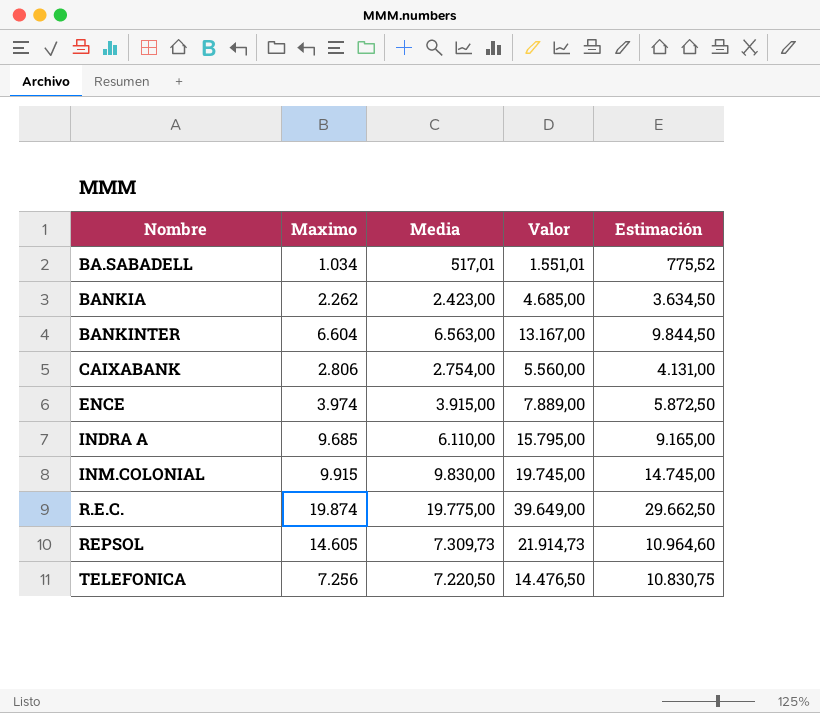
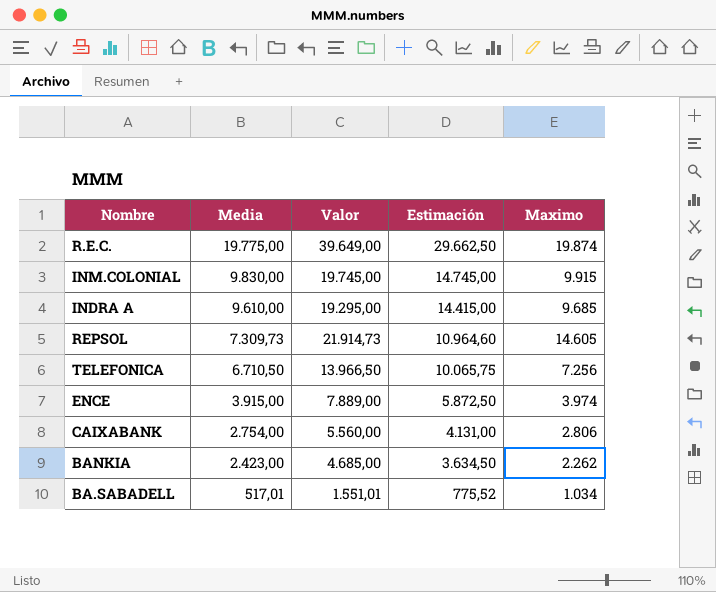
row order: Nombre ascending -> Media descending
column Maximo | position: 2 -> 5
row BANKINTER: 6.604 | 6.563,00 | 13.167,00 | 9.844,50 -> none
INDRA A | Media: 6.110,00 -> 9.610,00
INDRA A | Valor: 15.795,00 -> 19.295,00
INDRA A | Estimación: 9.165,00 -> 14.415,00
TELEFONICA | Media: 7.220,50 -> 6.710,50
TELEFONICA | Valor: 14.476,50 -> 13.966,50
TELEFONICA | Estimación: 10.830,75 -> 10.065,75

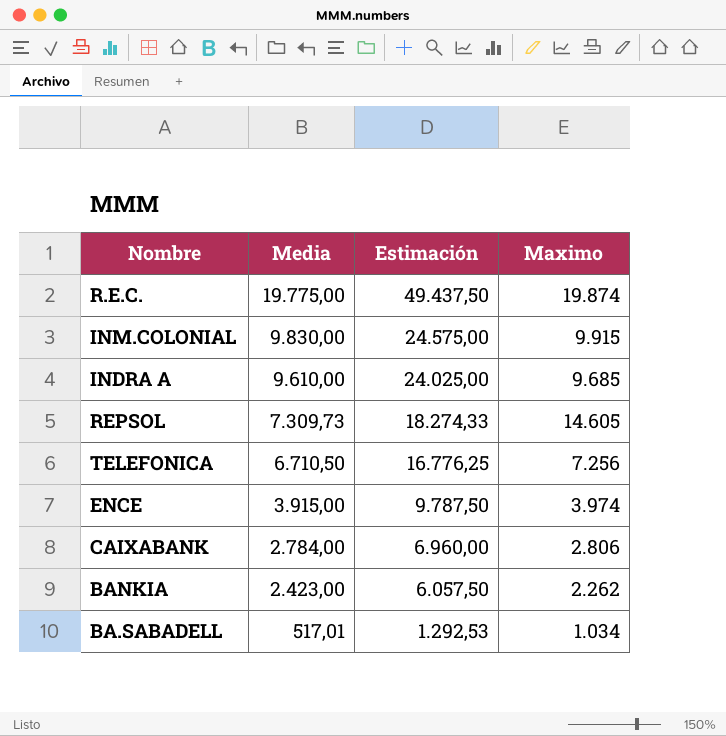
column Valor | formula: [Media] + [Maximo] -> none
column Estimación | formula: [Media] * 1,5 -> [Media] * 2,5
CAIXABANK | Media: 2.754,00 -> 2.784,00

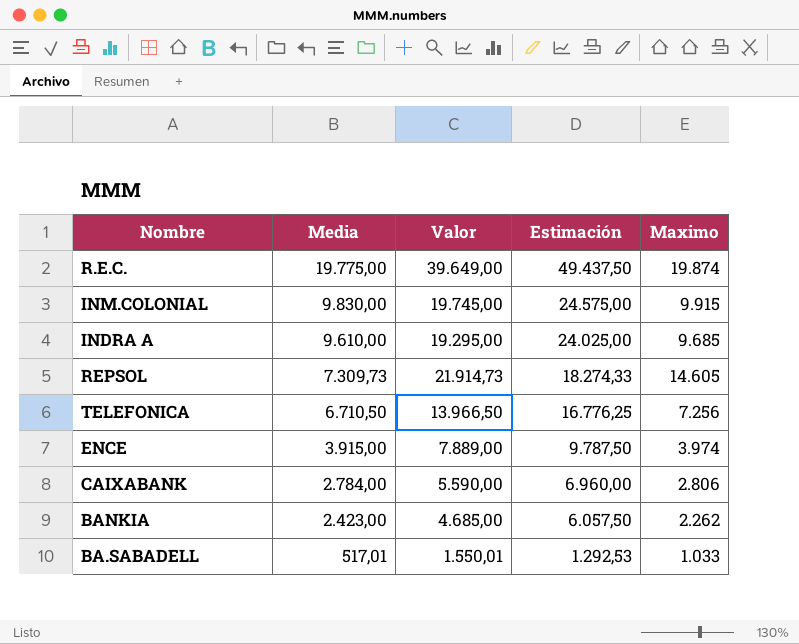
column Valor | formula: none -> [Media] + [Maximo]
BA.SABADELL | Maximo: 1.034 -> 1.033

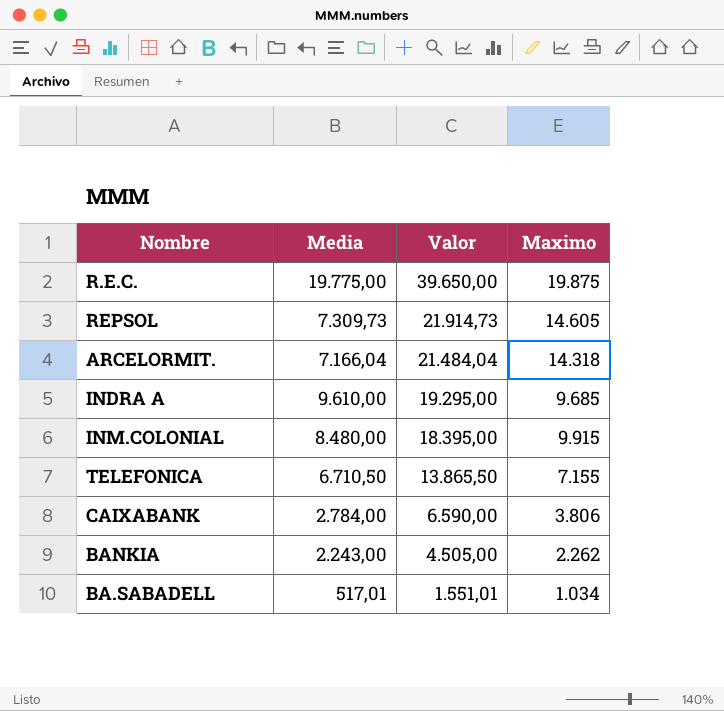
row order: Media descending -> Valor descending
column Estimación | formula: [Media] * 2,5 -> none
row ENCE: 3.915,00 | 7.889,00 | 9.787,50 | 3.974 -> none
R.E.C. | Valor: 39.649,00 -> 39.650,00
R.E.C. | Maximo: 19.874 -> 19.875
row ARCELORMIT.: none -> 7.166,04 | 21.484,04 | 14.318
INM.COLONIAL | Media: 9.830,00 -> 8.480,00
INM.COLONIAL | Valor: 19.745,00 -> 18.395,00
TELEFONICA | Valor: 13.966,50 -> 13.865,50
TELEFONICA | Maximo: 7.256 -> 7.155
CAIXABANK | Valor: 5.590,00 -> 6.590,00
CAIXABANK | Maximo: 2.806 -> 3.806
BANKIA | Media: 2.423,00 -> 2.243,00
BANKIA | Valor: 4.685,00 -> 4.505,00
BA.SABADELL | Valor: 1.550,01 -> 1.551,01
BA.SABADELL | Maximo: 1.033 -> 1.034

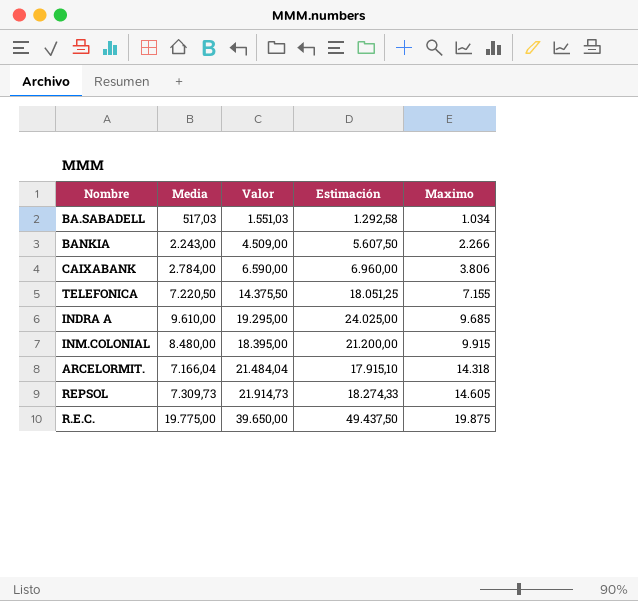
row order: Valor descending -> Maximo ascending
column Estimación | formula: none -> [Media] * 2,5
BA.SABADELL | Media: 517,01 -> 517,03
BA.SABADELL | Valor: 1.551,01 -> 1.551,03
BANKIA | Valor: 4.505,00 -> 4.509,00
BANKIA | Maximo: 2.262 -> 2.266
TELEFONICA | Media: 6.710,50 -> 7.220,50
TELEFONICA | Valor: 13.865,50 -> 14.375,50

